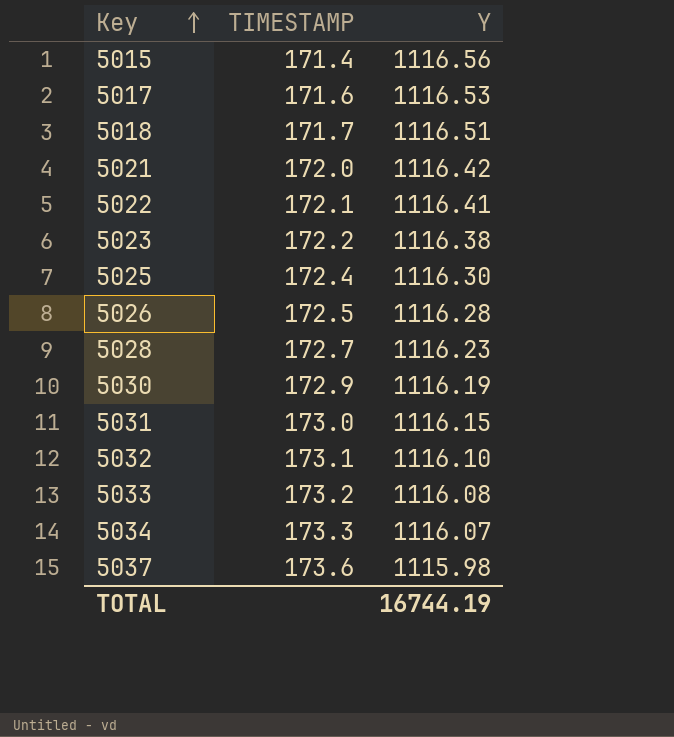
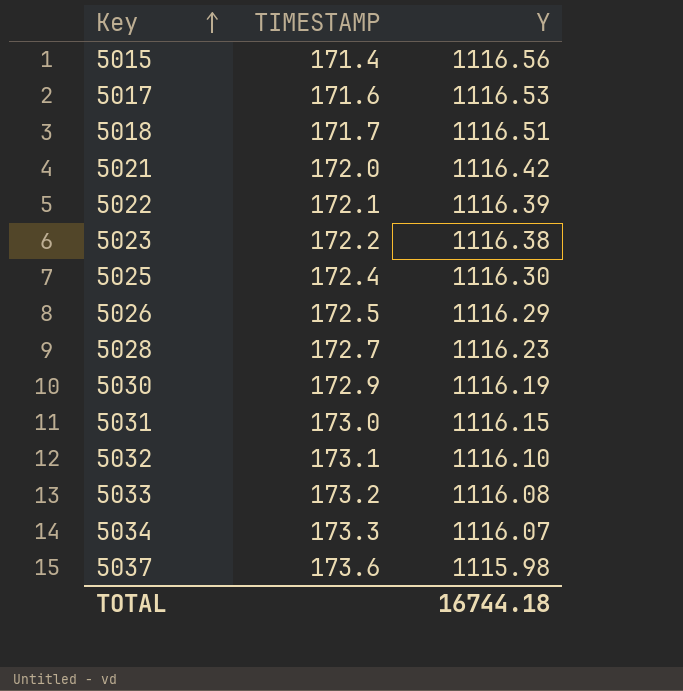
5022 | Y: 1116.41 -> 1116.39
5026 | Y: 1116.28 -> 1116.29
TOTAL | Y: 16744.19 -> 16744.18

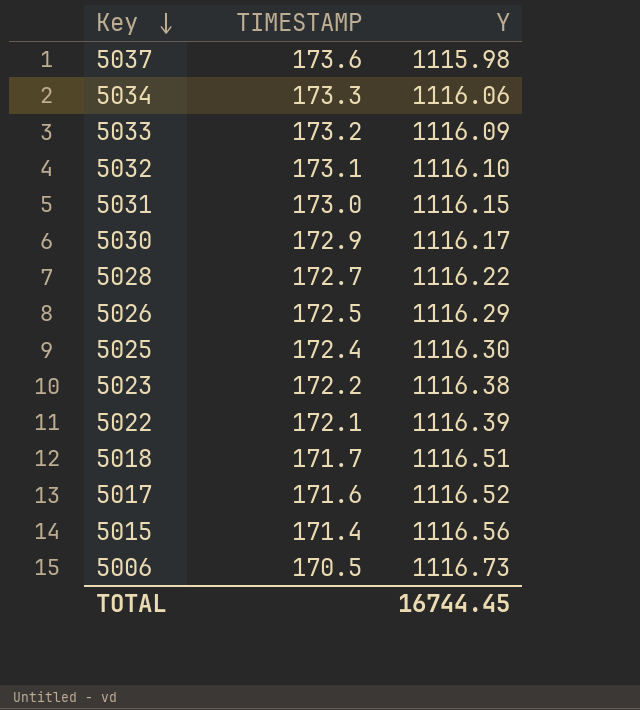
row order: Key ascending -> Key descending
row 5021: 172.0 | 1116.42 -> none
5034 | Y: 1116.07 -> 1116.06
5033 | Y: 1116.08 -> 1116.09
5030 | Y: 1116.19 -> 1116.17
5028 | Y: 1116.23 -> 1116.22
5017 | Y: 1116.53 -> 1116.52
row 5006: none -> 170.5 | 1116.73
TOTAL | Y: 16744.18 -> 16744.45

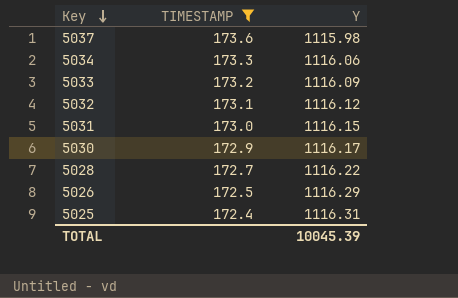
filter: none -> TIMESTAMP >= 172.4
5032 | Y: 1116.10 -> 1116.12
5025 | Y: 1116.30 -> 1116.31
TOTAL | Y: 16744.45 -> 10045.39

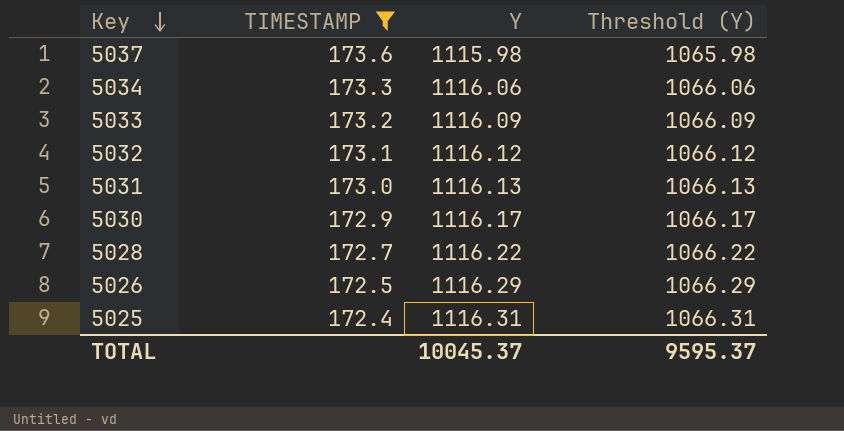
column Threshold (Y) | formula: none -> [Y] - 50
5031 | Y: 1116.15 -> 1116.13
TOTAL | Y: 10045.39 -> 10045.37

